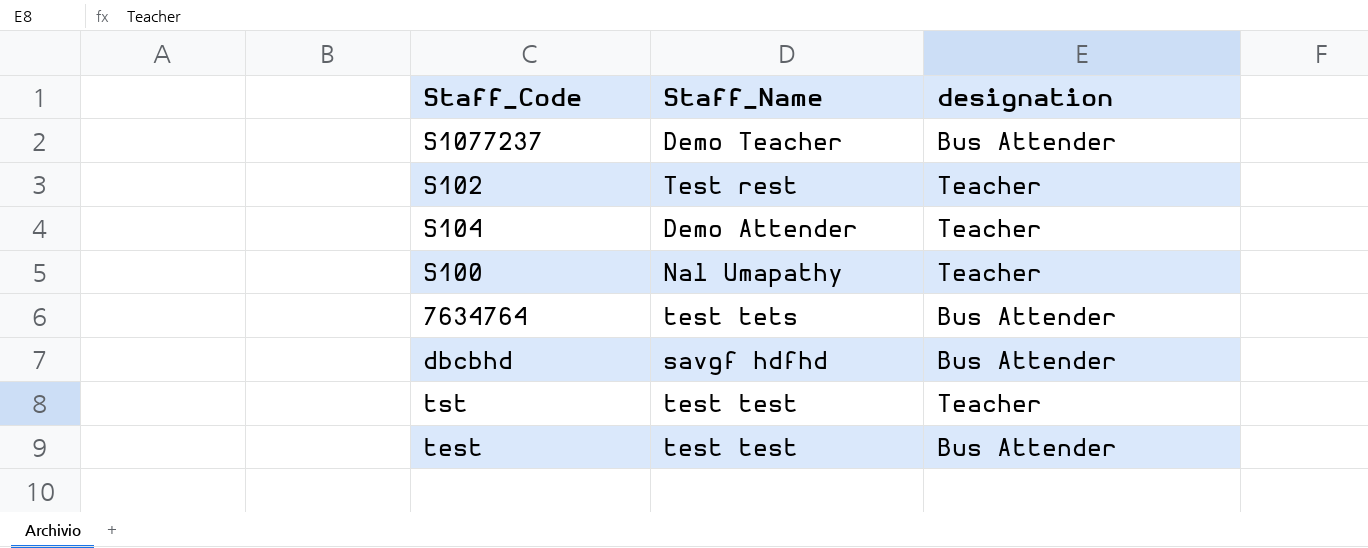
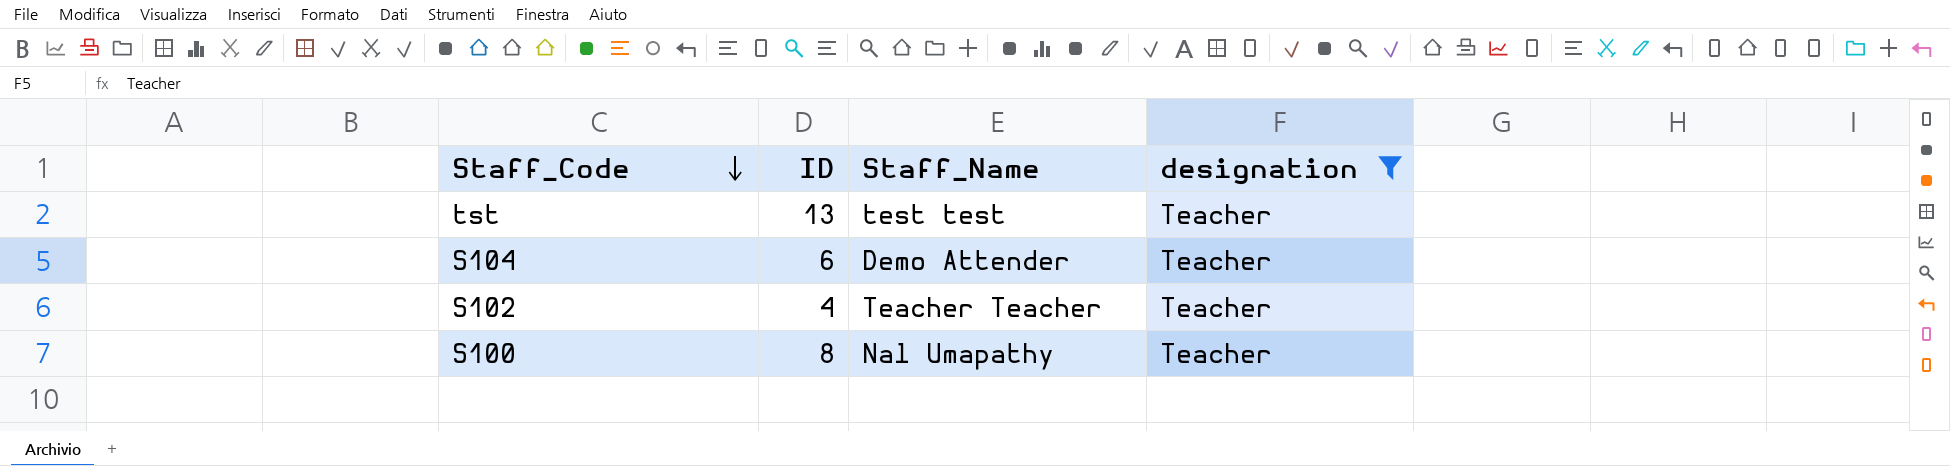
filter: none -> designation = Teacher
row order: none -> Staff_Code descending
column ID | position: none -> 2
S102 | Staff_Name: Test rest -> Teacher Teacher

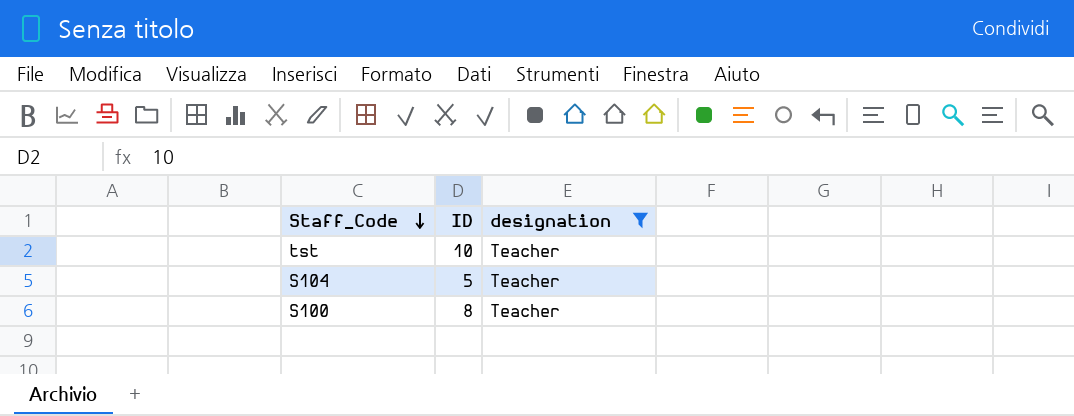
column Staff_Name | position: 3 -> none
row S102: 4 | Teacher Teacher | Teacher -> none
tst | ID: 13 -> 10
S104 | ID: 6 -> 5

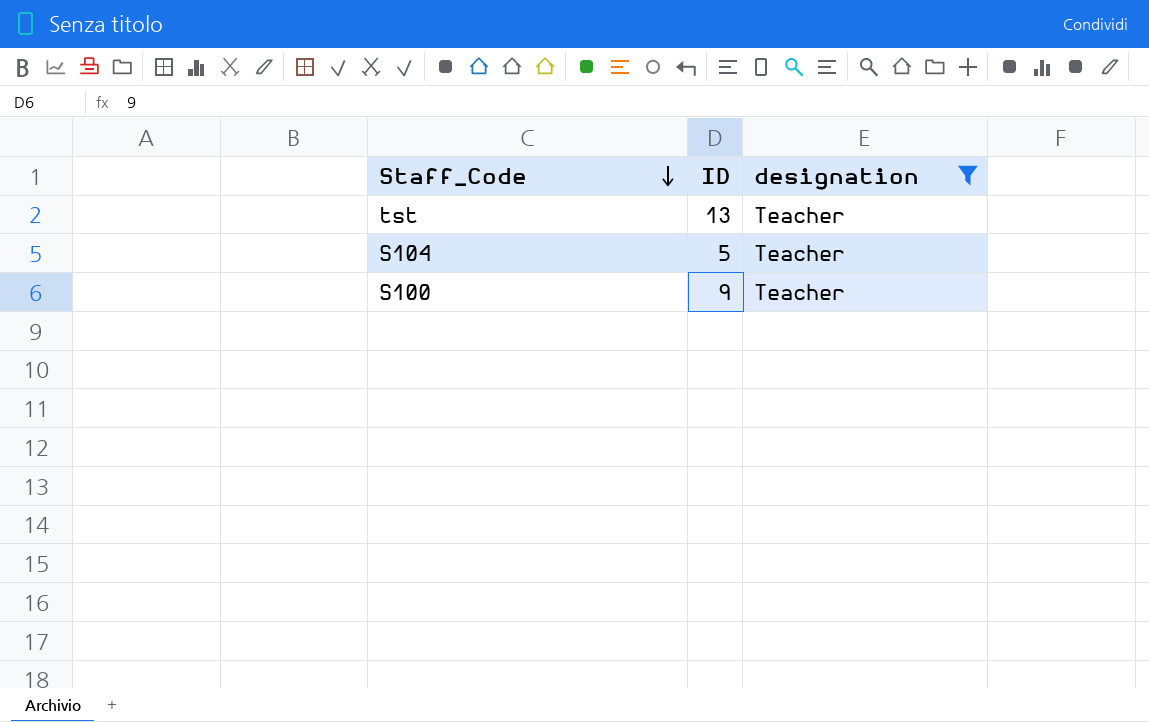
tst | ID: 10 -> 13
S100 | ID: 8 -> 9

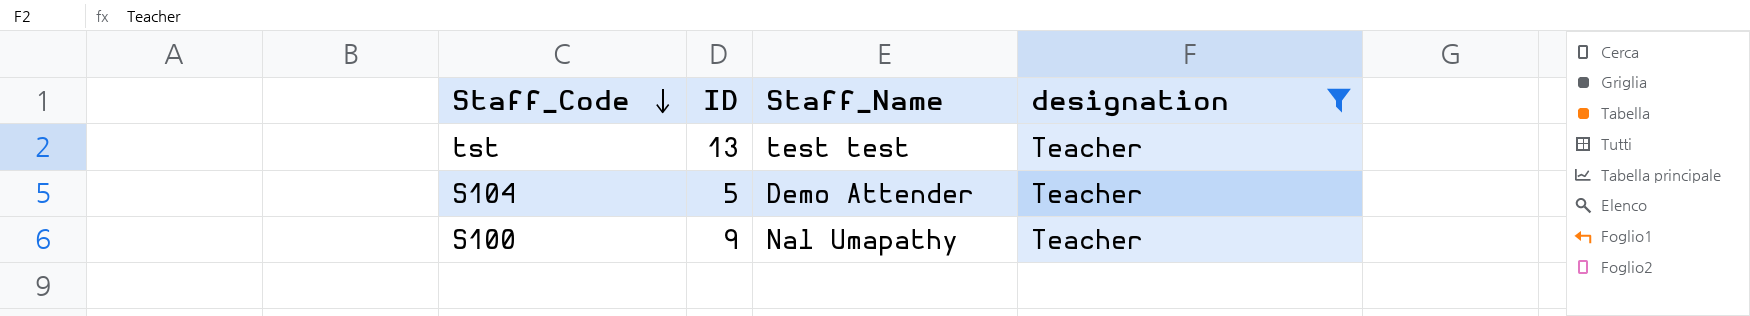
column Staff_Name | position: none -> 3

